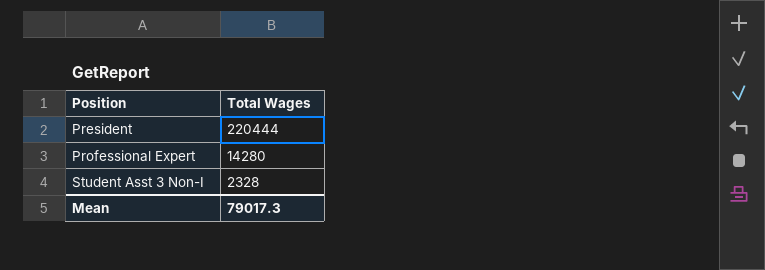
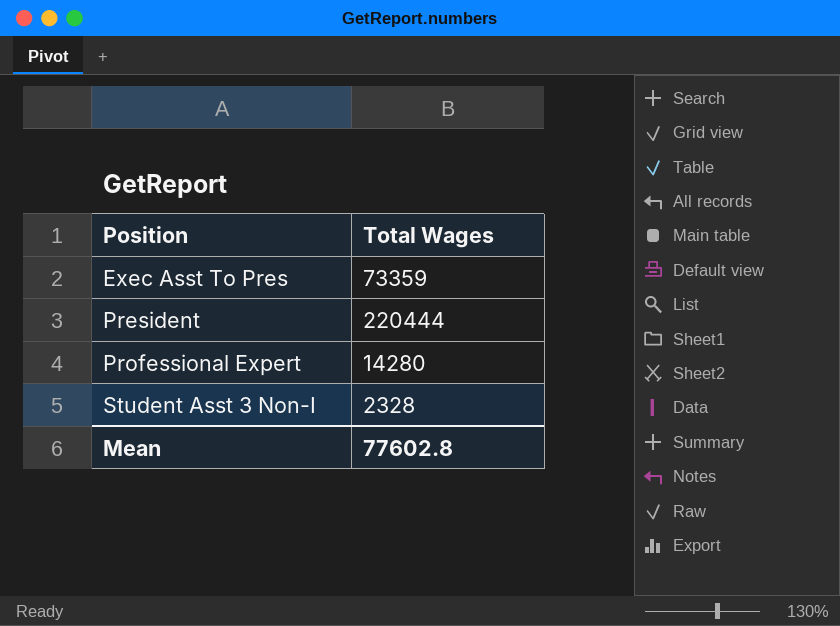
row Exec Asst To Pres: none -> 73359
Mean | Total Wages: 79017.3 -> 77602.8

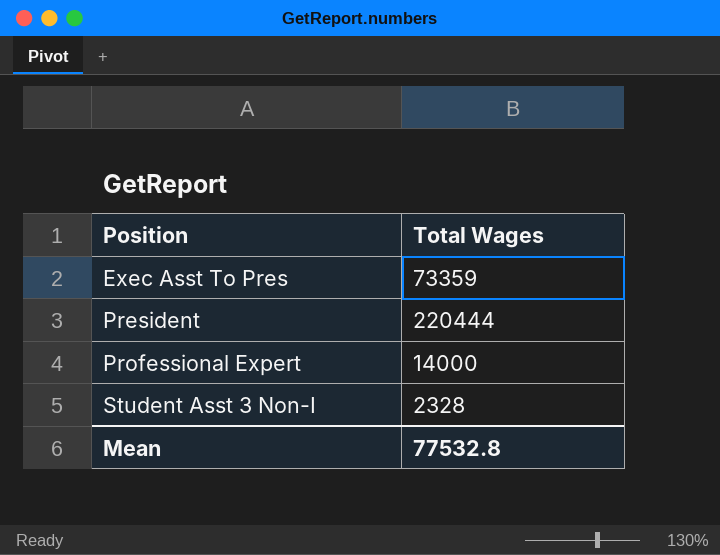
Professional Expert | Total Wages: 14280 -> 14000
Mean | Total Wages: 77602.8 -> 77532.8

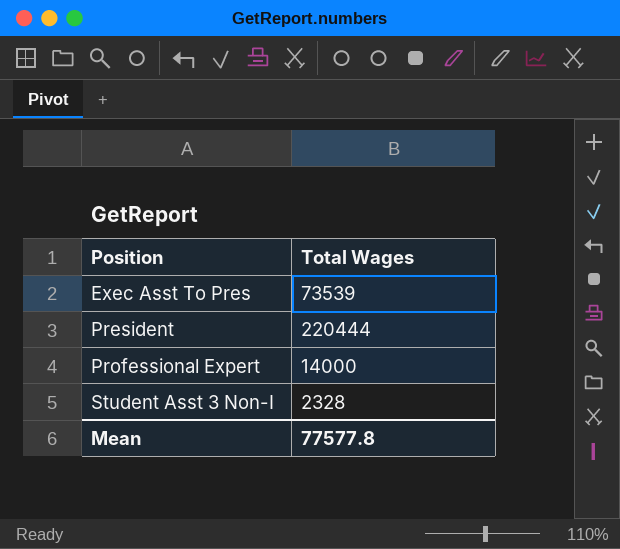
Exec Asst To Pres | Total Wages: 73359 -> 73539
Mean | Total Wages: 77532.8 -> 77577.8

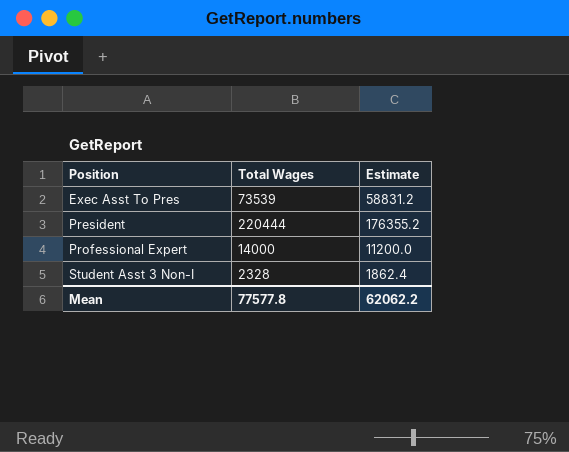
column Estimate | formula: none -> [Total Wages] * 0.8

